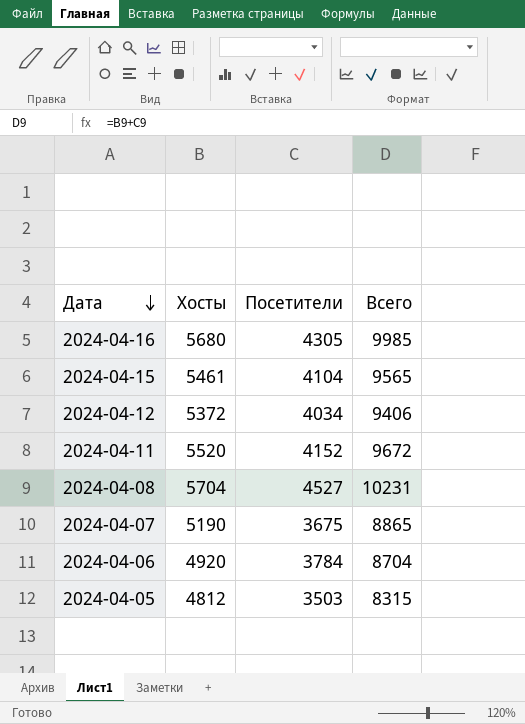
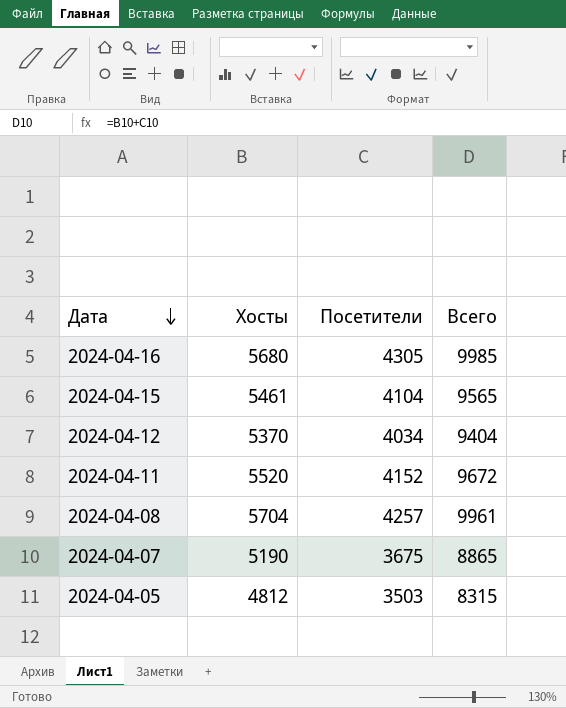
row 2024-04-06: 4920 | 3784 | 8704 -> none
2024-04-12 | Хосты: 5372 -> 5370
2024-04-12 | Всего: 9406 -> 9404
2024-04-08 | Посетители: 4527 -> 4257
2024-04-08 | Всего: 10231 -> 9961

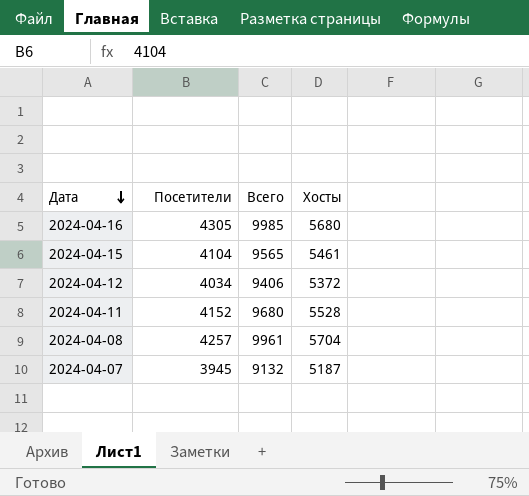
column Хосты | position: 2 -> 4
row 2024-04-05: 4812 | 3503 | 8315 -> none
2024-04-12 | Всего: 9404 -> 9406
2024-04-12 | Хосты: 5370 -> 5372
2024-04-11 | Всего: 9672 -> 9680
2024-04-11 | Хосты: 5520 -> 5528
2024-04-07 | Посетители: 3675 -> 3945
2024-04-07 | Всего: 8865 -> 9132
2024-04-07 | Хосты: 5190 -> 5187

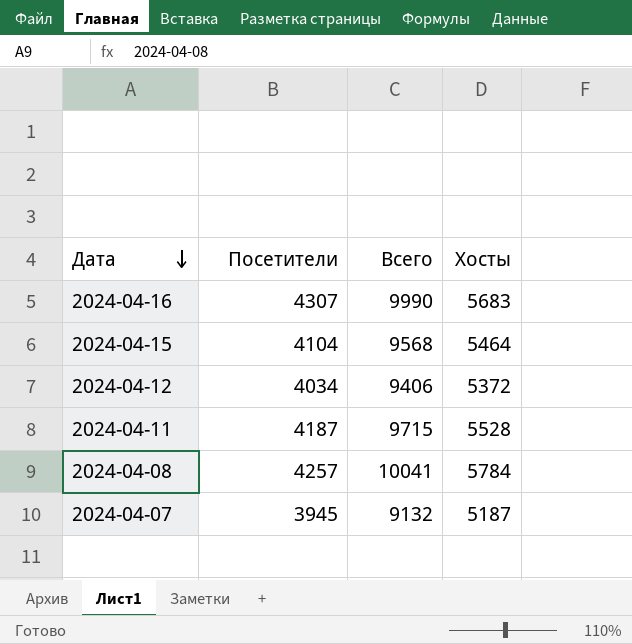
2024-04-16 | Посетители: 4305 -> 4307
2024-04-16 | Всего: 9985 -> 9990
2024-04-16 | Хосты: 5680 -> 5683
2024-04-15 | Всего: 9565 -> 9568
2024-04-15 | Хосты: 5461 -> 5464
2024-04-11 | Посетители: 4152 -> 4187
2024-04-11 | Всего: 9680 -> 9715
2024-04-08 | Всего: 9961 -> 10041
2024-04-08 | Хосты: 5704 -> 5784

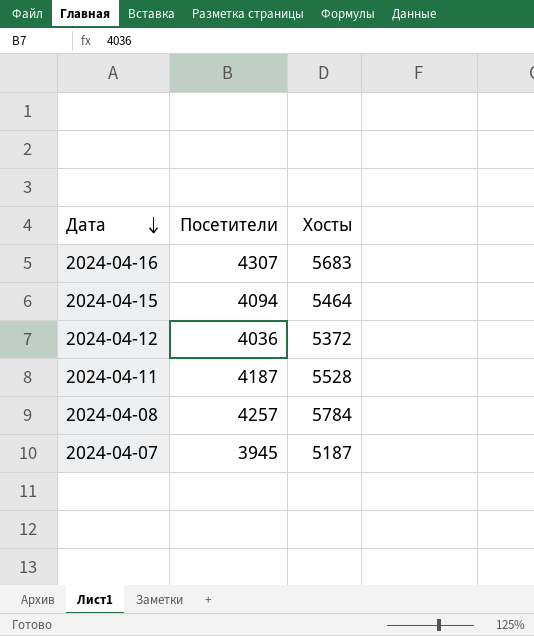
column Всего | formula: [Посетители] + [Хосты] -> none
2024-04-15 | Посетители: 4104 -> 4094
2024-04-12 | Посетители: 4034 -> 4036

